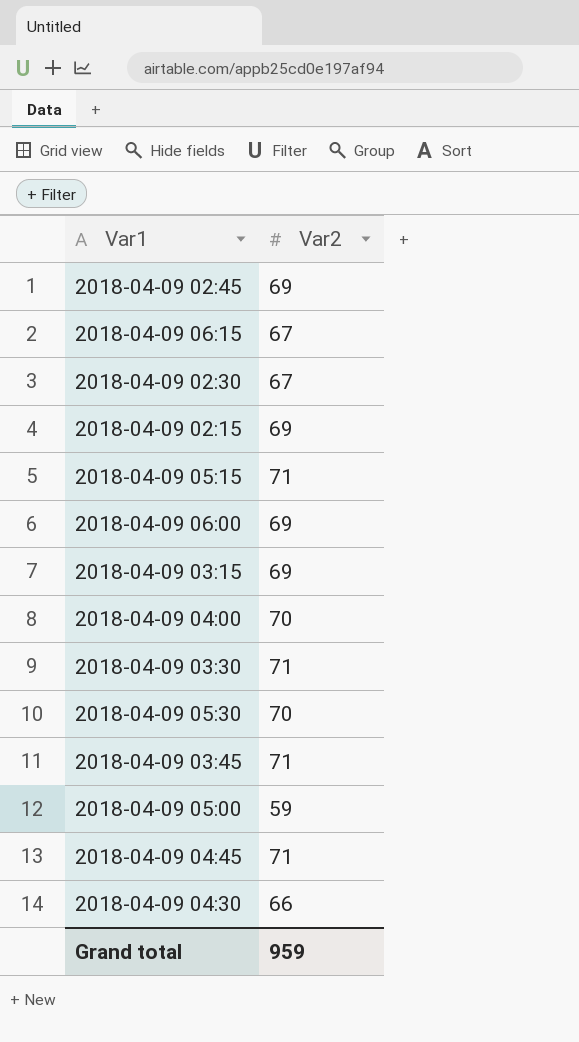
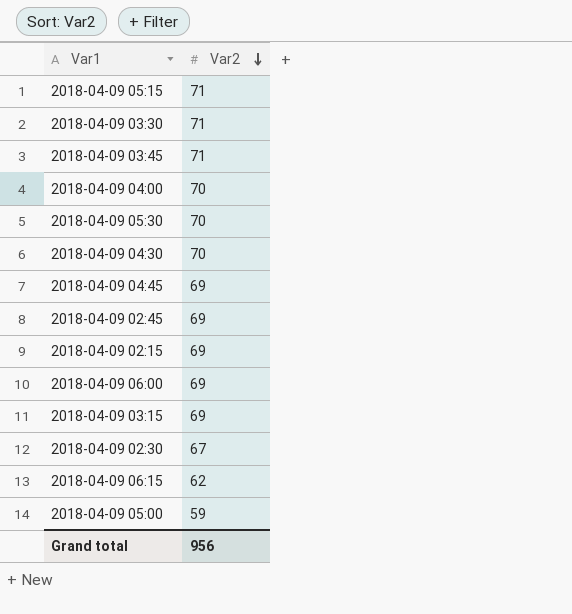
row order: none -> Var2 descending
2018-04-09 04:30 | Var2: 66 -> 70
2018-04-09 04:45 | Var2: 71 -> 69
2018-04-09 06:15 | Var2: 67 -> 62
Grand total | Var2: 959 -> 956

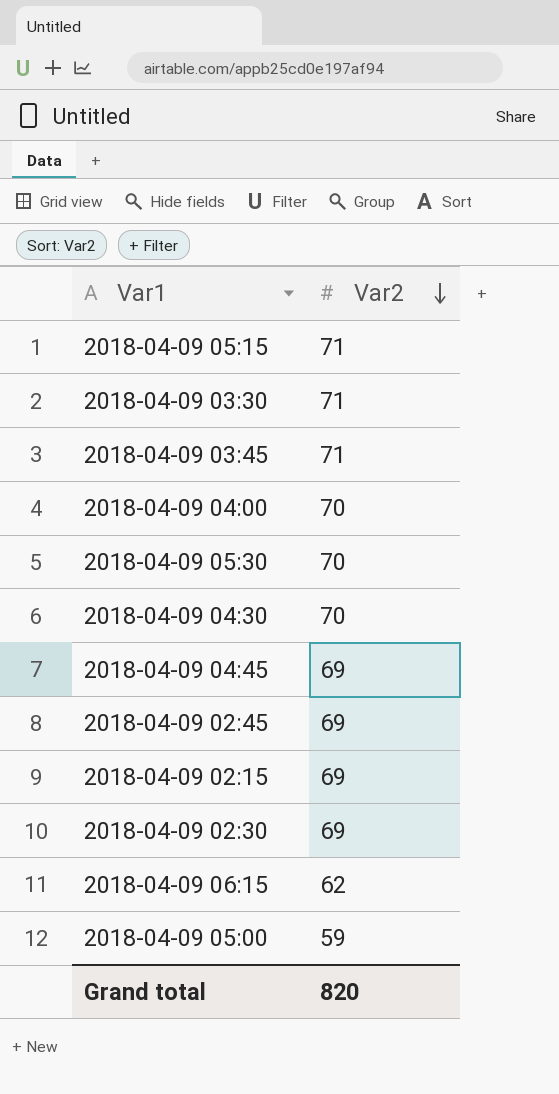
row 2018-04-09 06:00: 69 -> none
row 2018-04-09 03:15: 69 -> none
2018-04-09 02:30 | Var2: 67 -> 69
Grand total | Var2: 956 -> 820

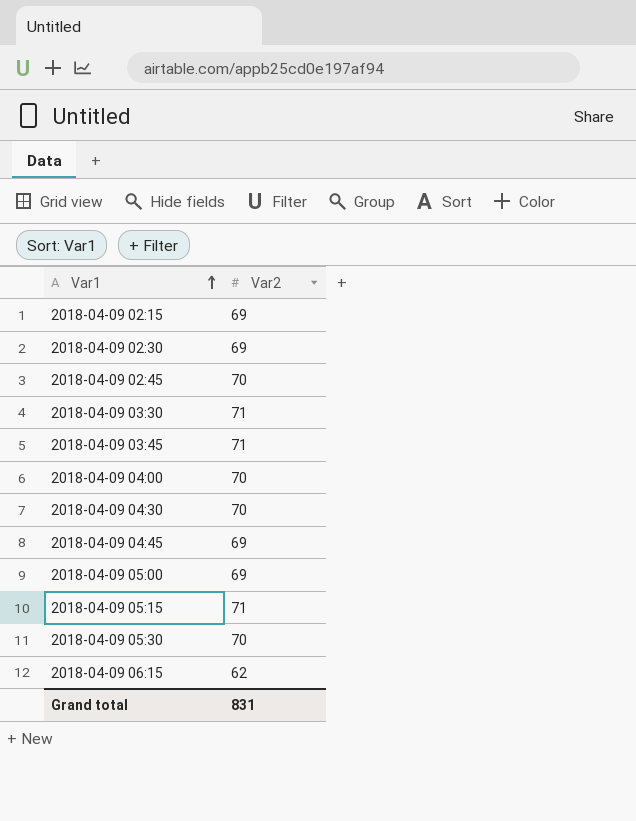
row order: Var2 descending -> Var1 ascending
2018-04-09 02:45 | Var2: 69 -> 70
2018-04-09 05:00 | Var2: 59 -> 69
Grand total | Var2: 820 -> 831

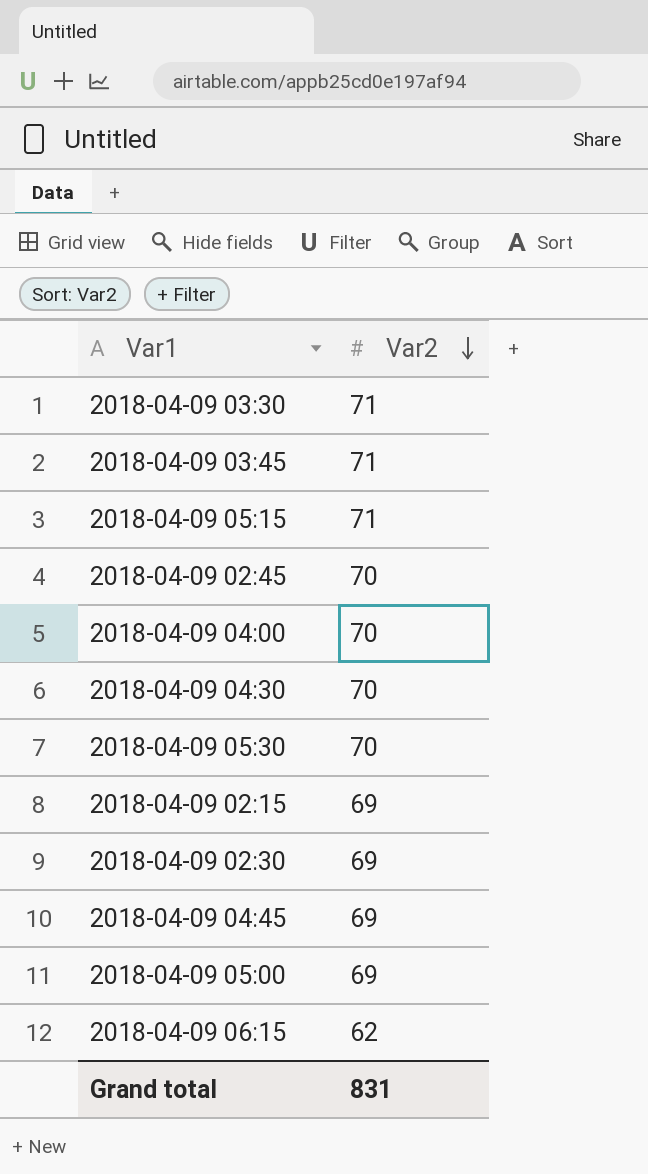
row order: Var1 ascending -> Var2 descending

